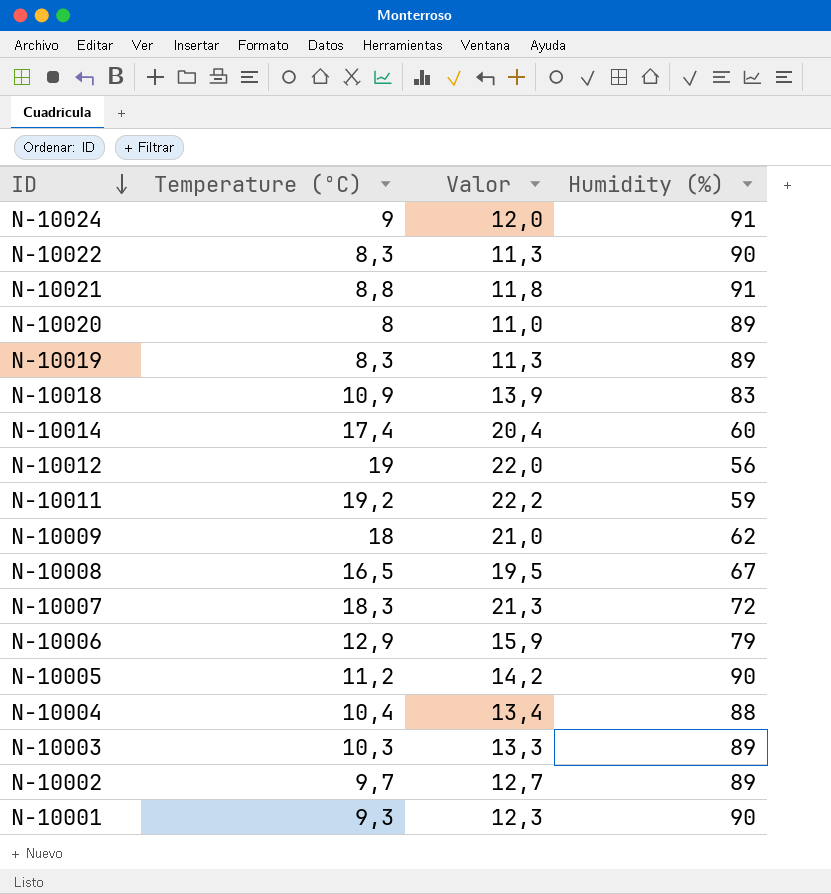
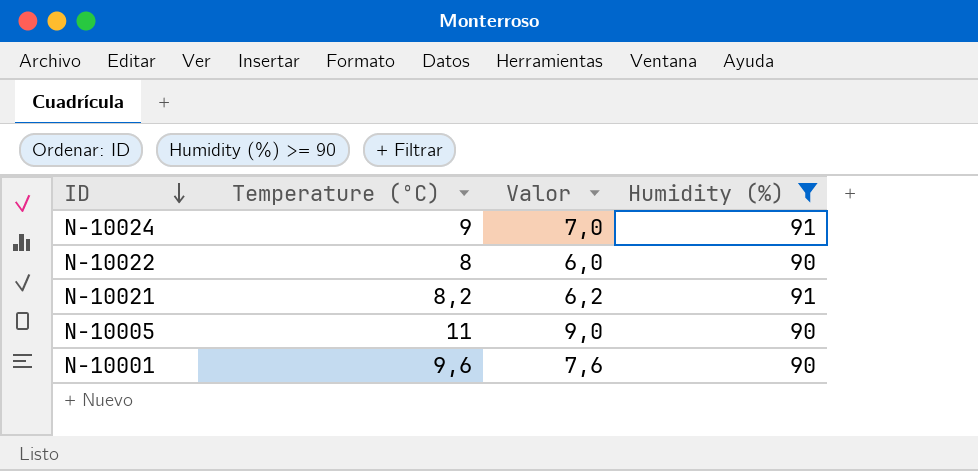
filter: none -> Humidity (%) >= 90
column Valor | formula: [Temperature (ºC)] + 3 -> [Temperature (ºC)] - 2
N-10022 | Temperature (ºC): 8,3 -> 8
N-10021 | Temperature (ºC): 8,8 -> 8,2
N-10005 | Temperature (ºC): 11,2 -> 11
N-10001 | Temperature (ºC): 9,3 -> 9,6

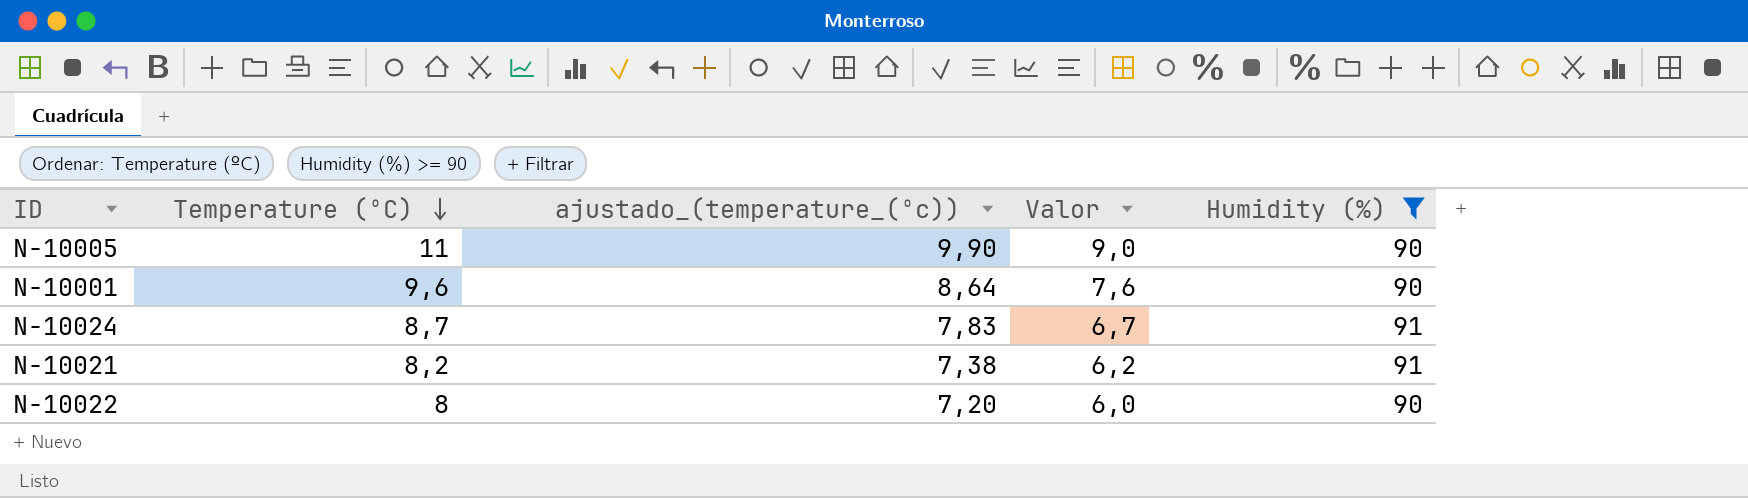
row order: ID descending -> Temperature (ºC) descending
column ajustado_(temperature_(ºc)) | formula: none -> [Temperature (ºC)] * 0,9
N-10024 | Temperature (ºC): 9 -> 8,7
N-10024 | Valor: 7,0 -> 6,7

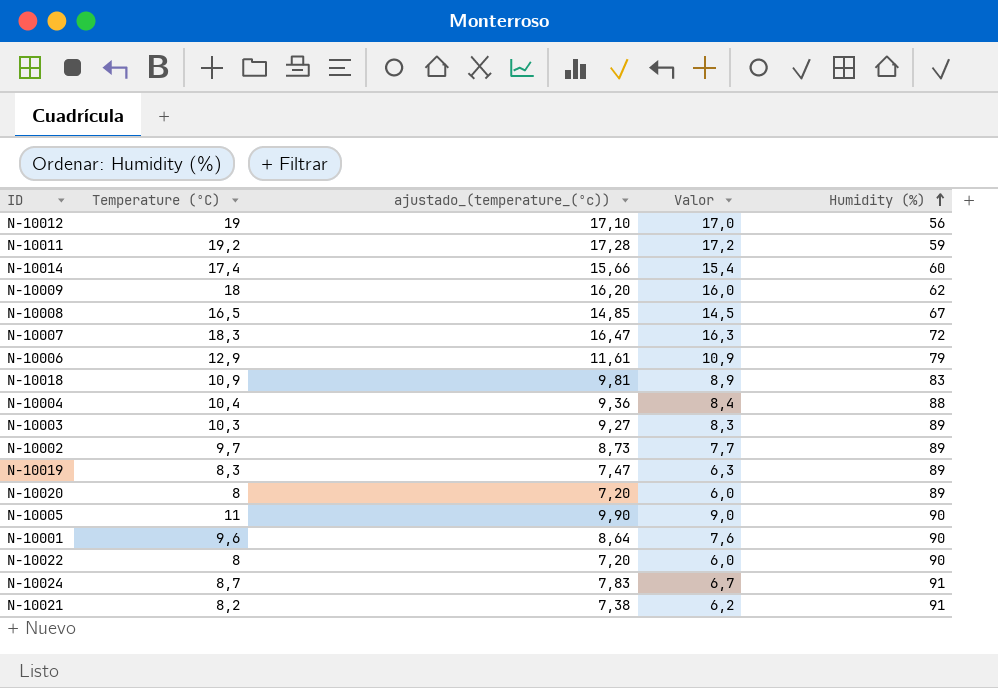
filter: Humidity (%) >= 90 -> none
row order: Temperature (ºC) descending -> Humidity (%) ascending

